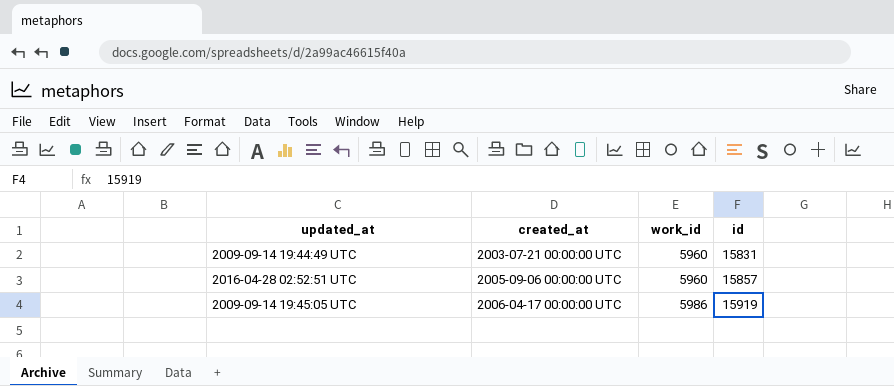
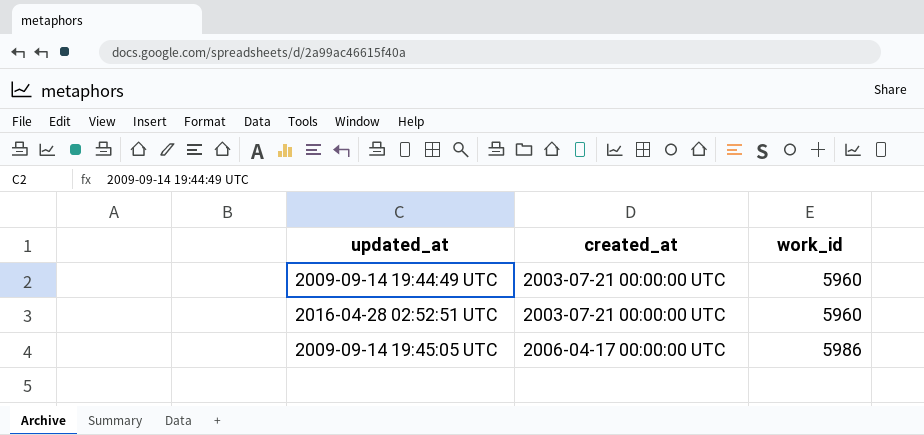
column id | position: 4 -> none
2016-04-28 02:52:51 UTC | created_at: 2005-09-06 00:00:00 UTC -> 2003-07-21 00:00:00 UTC

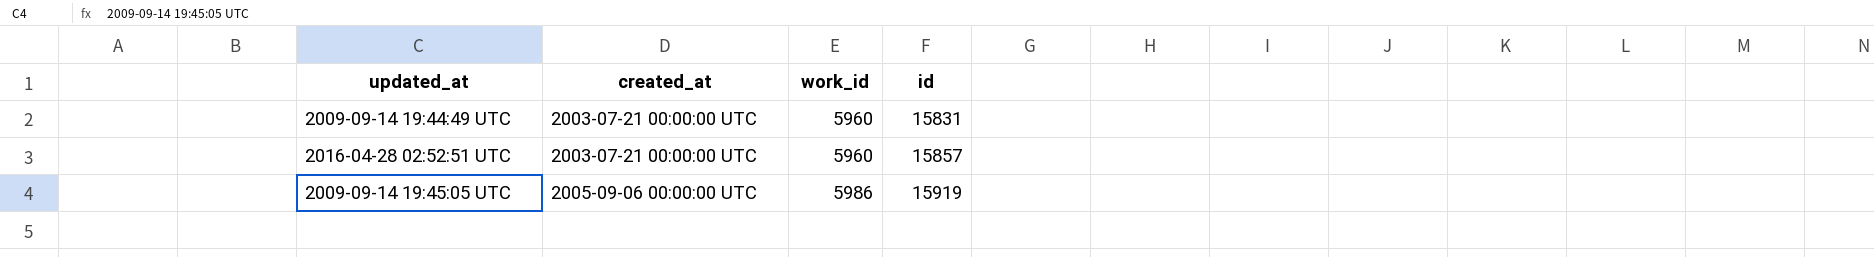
column id | position: none -> 4
2009-09-14 19:45:05 UTC | created_at: 2006-04-17 00:00:00 UTC -> 2005-09-06 00:00:00 UTC

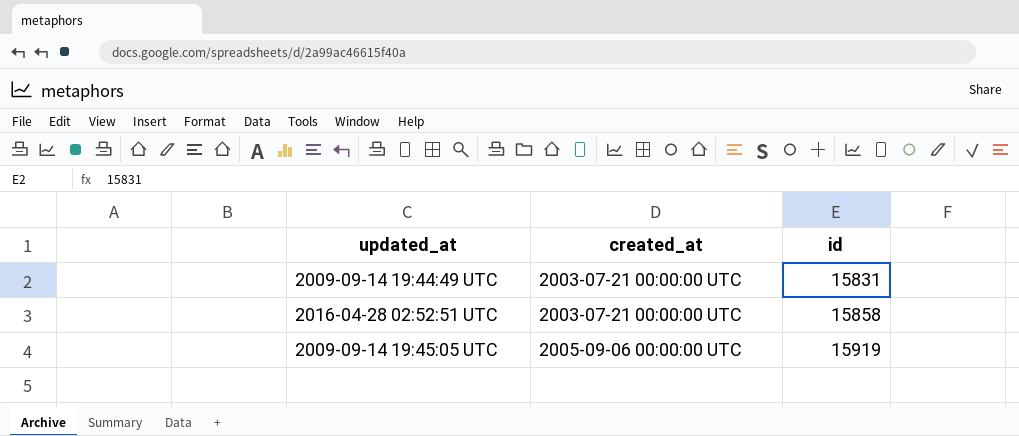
column work_id | position: 3 -> none
2016-04-28 02:52:51 UTC | id: 15857 -> 15858

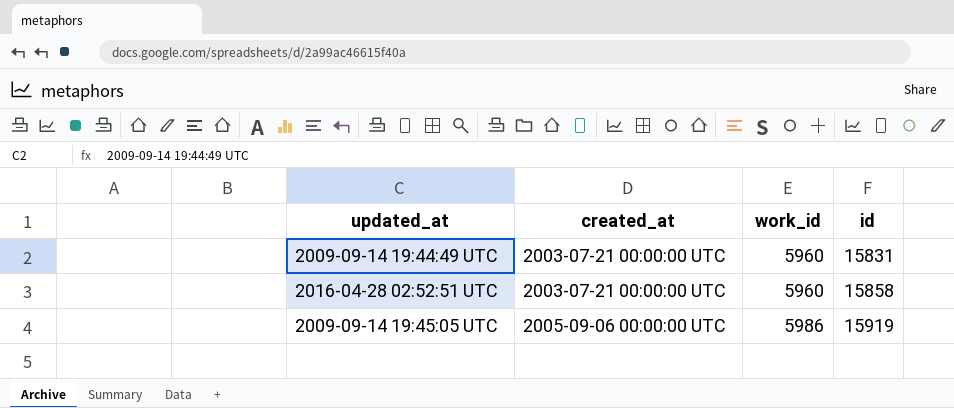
column work_id | position: none -> 3

